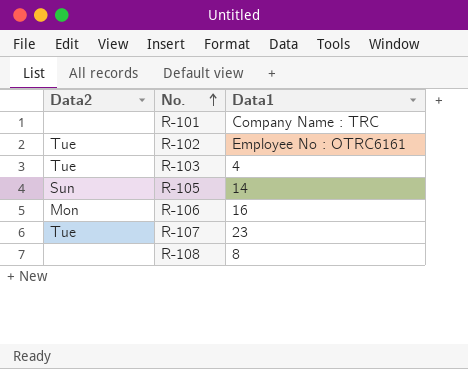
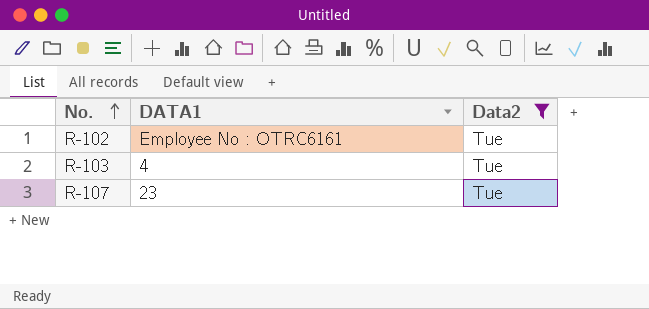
filter: none -> Data2 = Tue
column name: Data1 -> DATA1
column Data2 | position: 1 -> 3

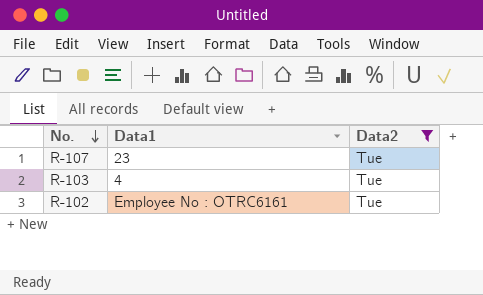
row order: No. ascending -> No. descending
column name: DATA1 -> Data1

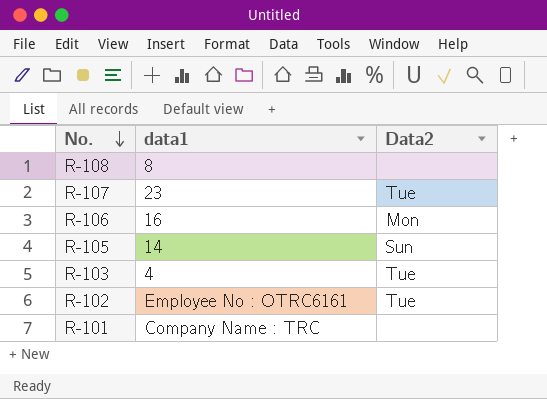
filter: Data2 = Tue -> none
column name: Data1 -> data1

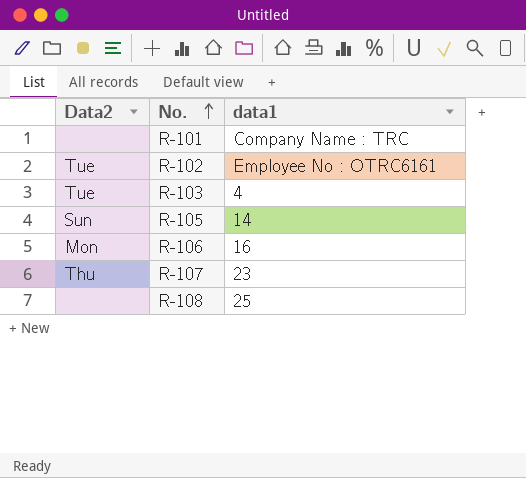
row order: No. descending -> No. ascending
column Data2 | position: 3 -> 1
R-107 | Data2: Tue -> Thu
R-108 | data1: 8 -> 25

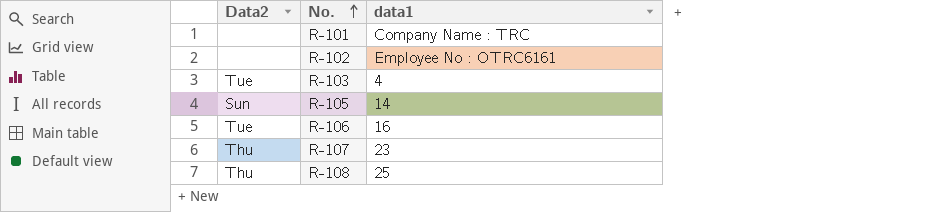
R-102 | Data2: Tue -> none
R-106 | Data2: Mon -> Tue
R-108 | Data2: none -> Thu

